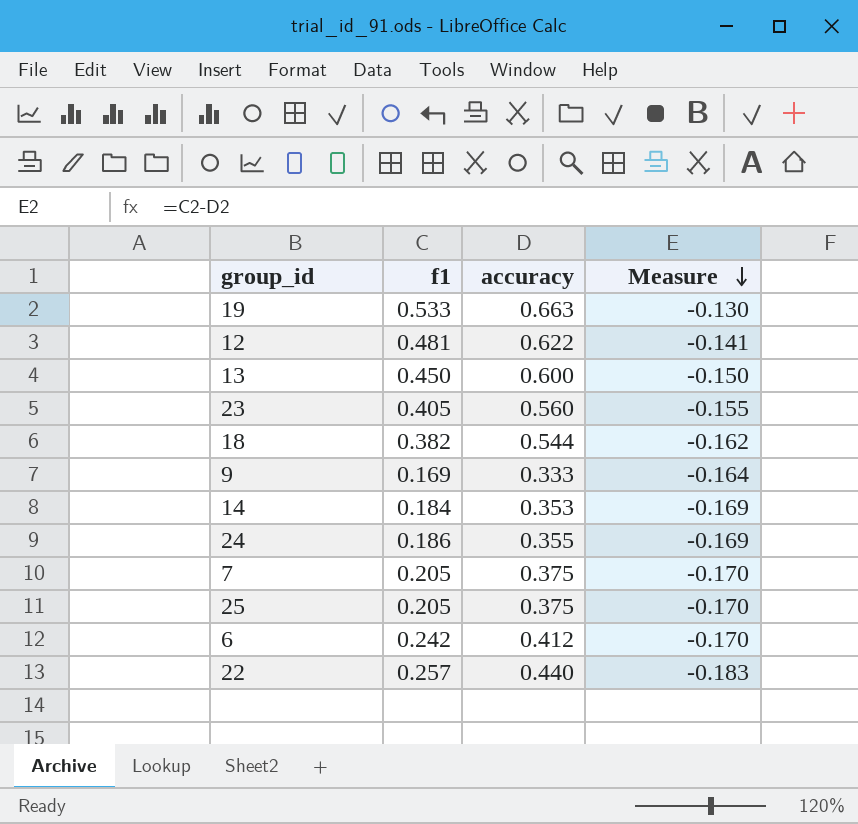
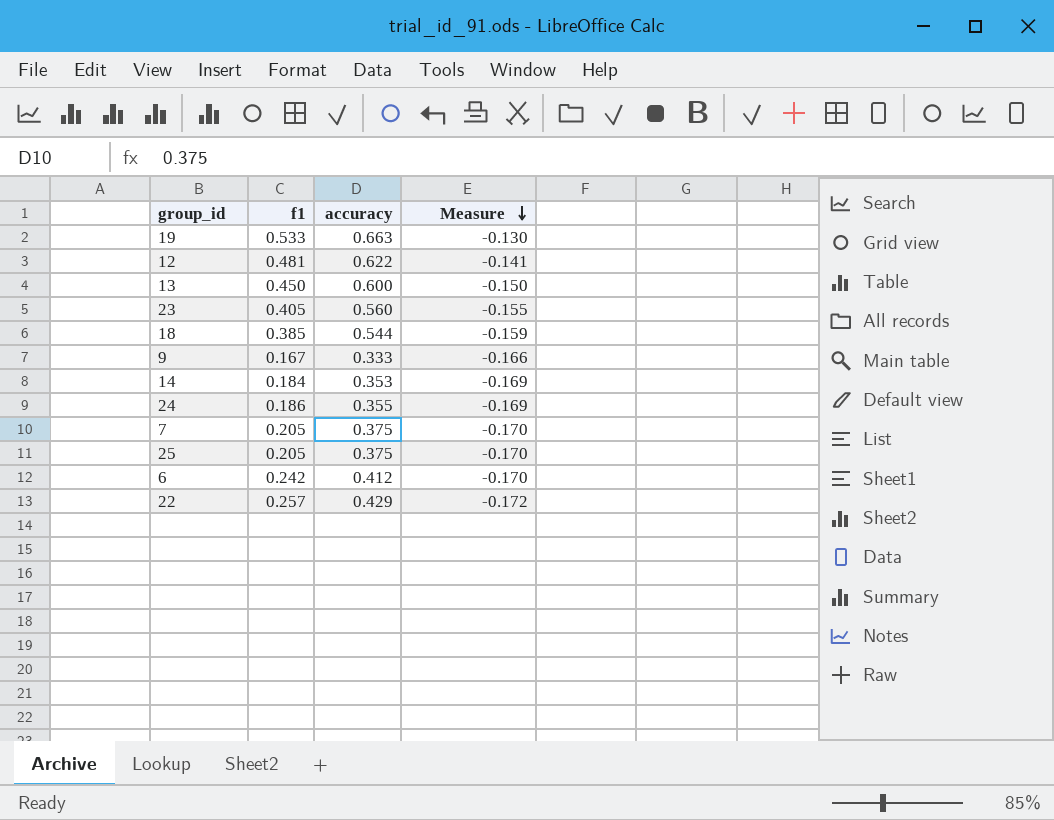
18 | f1: 0.382 -> 0.385
18 | Measure: -0.162 -> -0.159
9 | f1: 0.169 -> 0.167
9 | Measure: -0.164 -> -0.166
22 | accuracy: 0.440 -> 0.429
22 | Measure: -0.183 -> -0.172

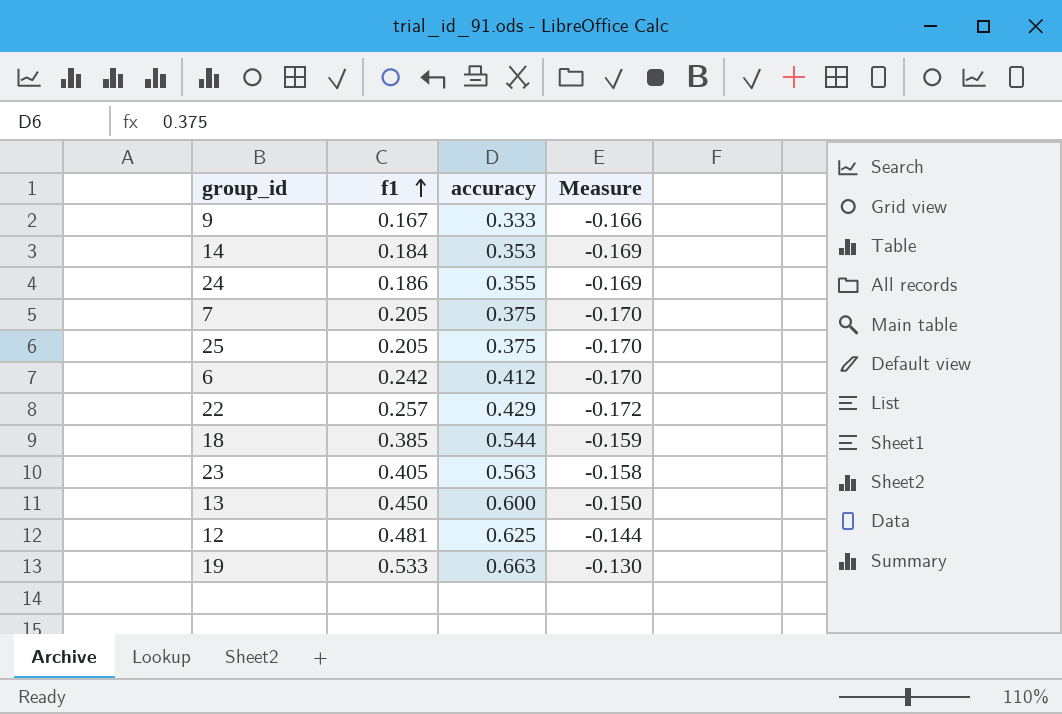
row order: Measure descending -> f1 ascending
23 | accuracy: 0.560 -> 0.563
23 | Measure: -0.155 -> -0.158
12 | accuracy: 0.622 -> 0.625
12 | Measure: -0.141 -> -0.144

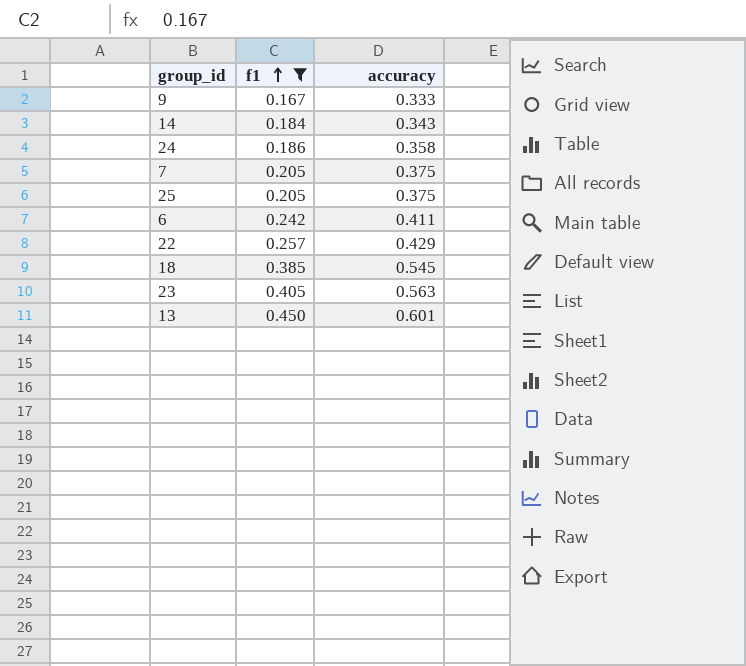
filter: none -> f1 <= 0.450
column Measure | formula: [f1] - [accuracy] -> none
14 | accuracy: 0.353 -> 0.343
24 | accuracy: 0.355 -> 0.358
6 | accuracy: 0.412 -> 0.411
18 | accuracy: 0.544 -> 0.545
13 | accuracy: 0.600 -> 0.601

